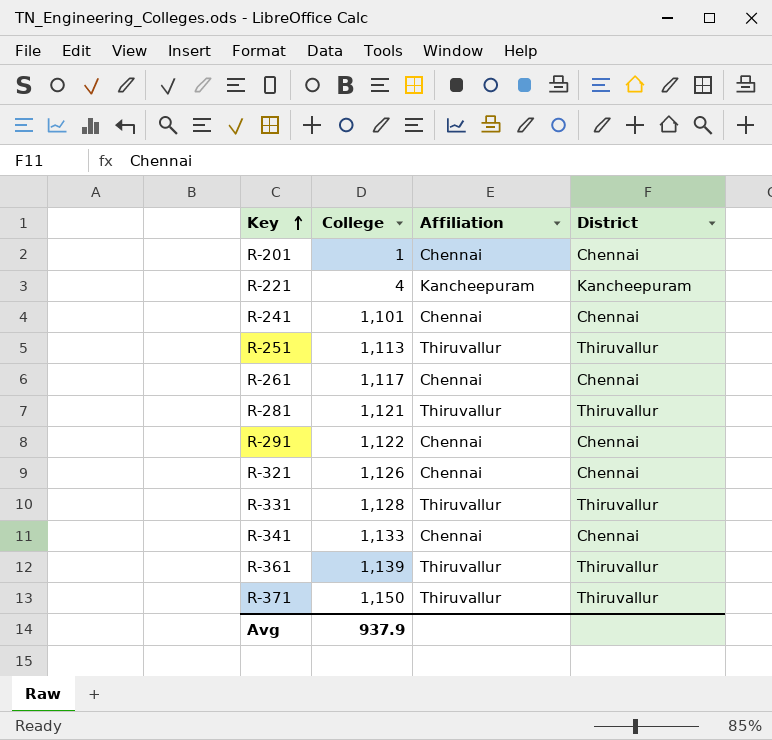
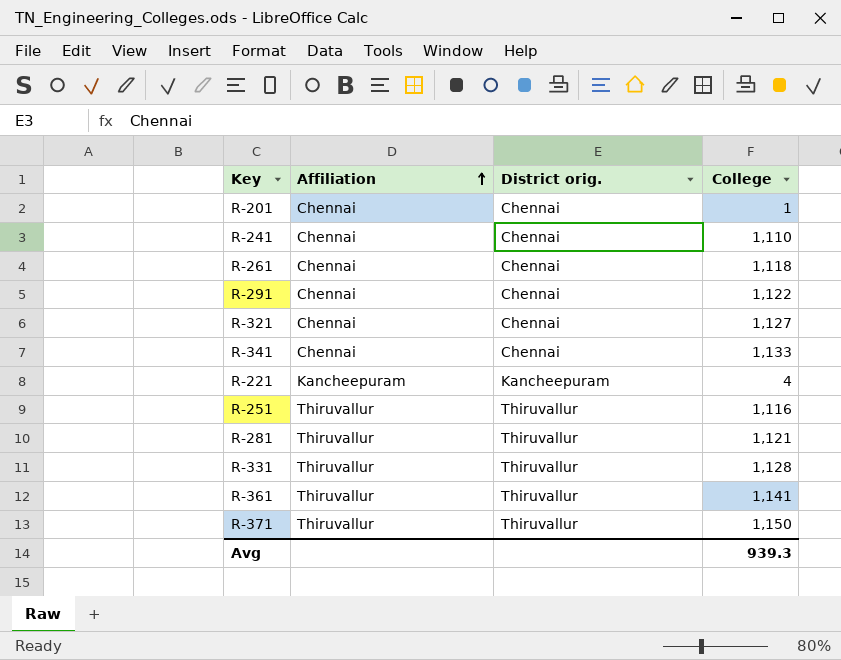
row order: Key ascending -> Affiliation ascending
column name: District -> District orig.
column College | position: 2 -> 4
R-241 | College: 1,101 -> 1,110
R-261 | College: 1,117 -> 1,118
R-321 | College: 1,126 -> 1,127
R-251 | College: 1,113 -> 1,116
R-361 | College: 1,139 -> 1,141
Avg | College: 937.9 -> 939.3

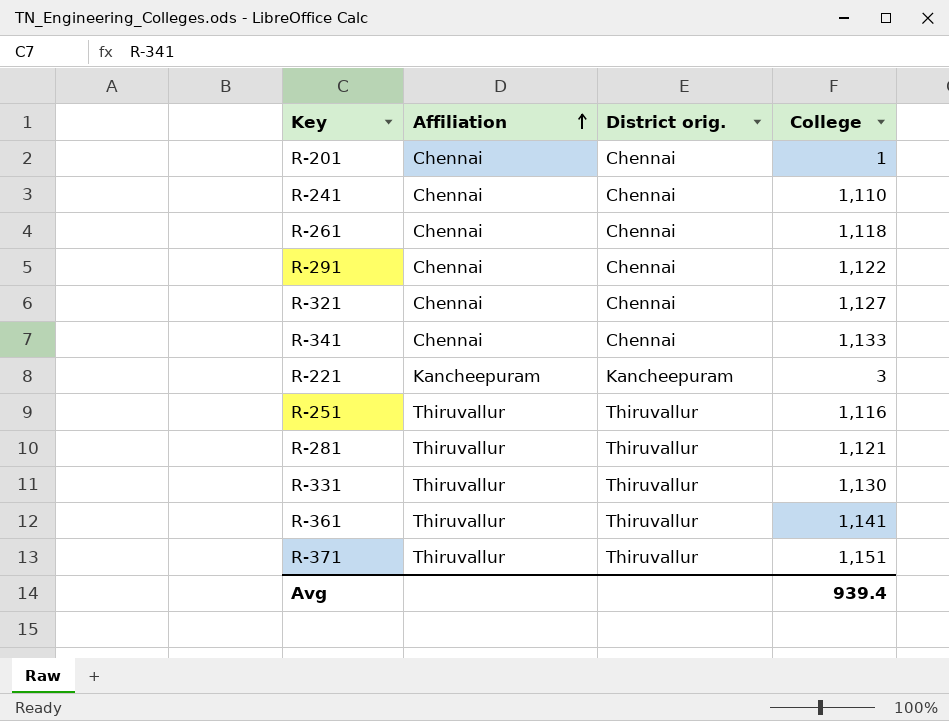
R-221 | College: 4 -> 3
R-331 | College: 1,128 -> 1,130
R-371 | College: 1,150 -> 1,151
Avg | College: 939.3 -> 939.4

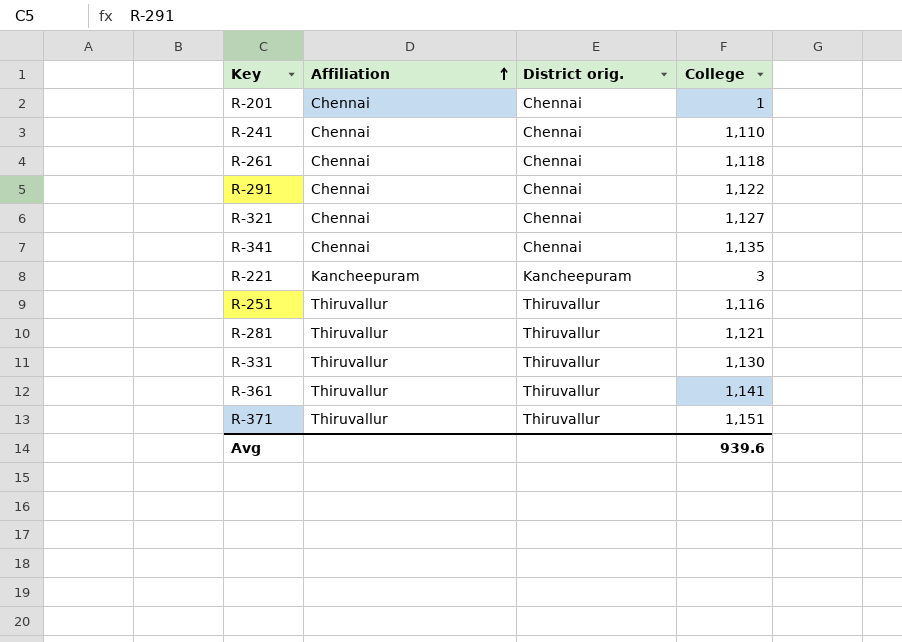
R-341 | College: 1,133 -> 1,135
Avg | College: 939.4 -> 939.6

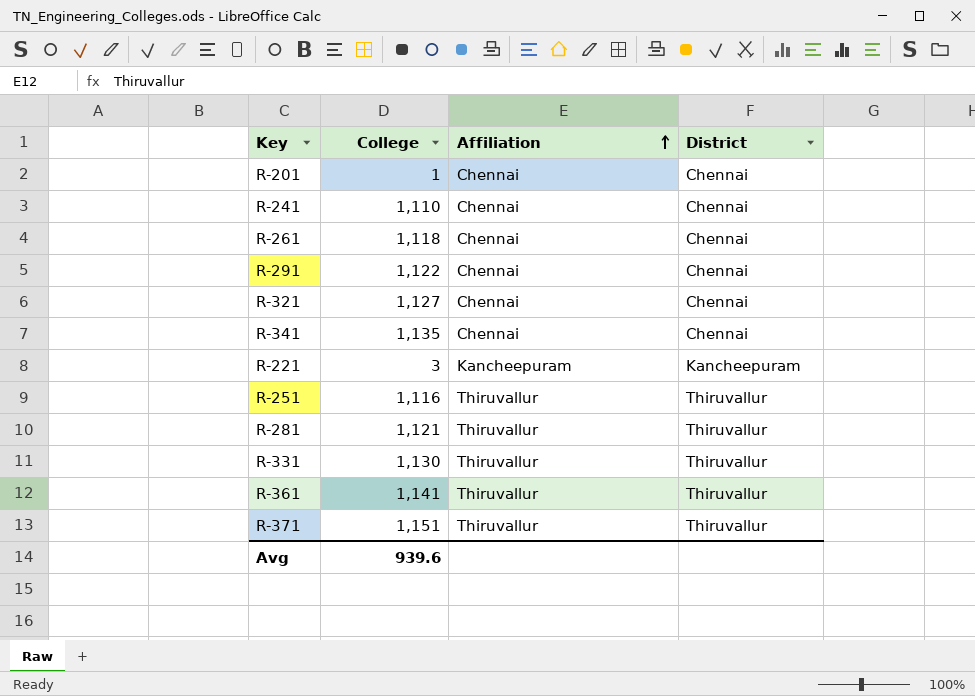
column College | position: 4 -> 2
column name: District orig. -> District

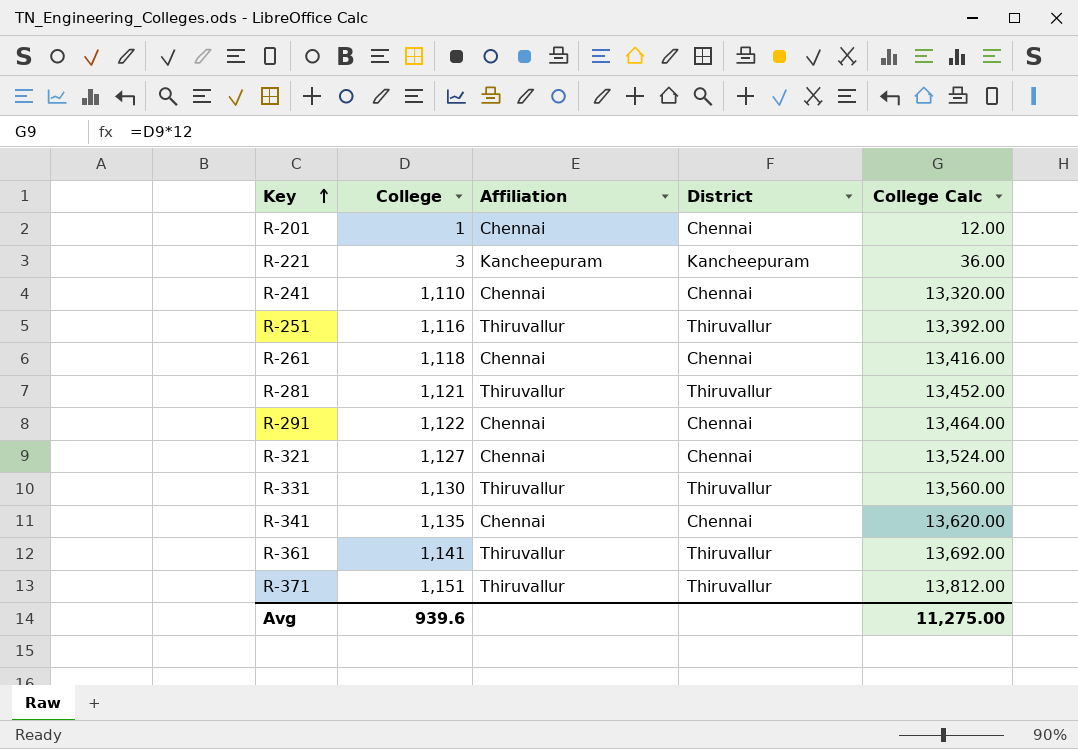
row order: Affiliation ascending -> Key ascending
column College Calc | formula: none -> [College] * 12

